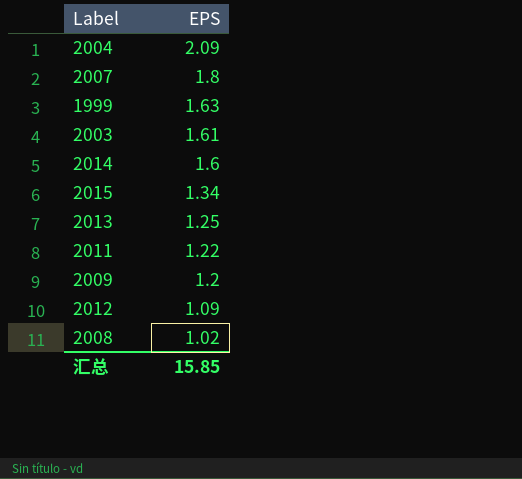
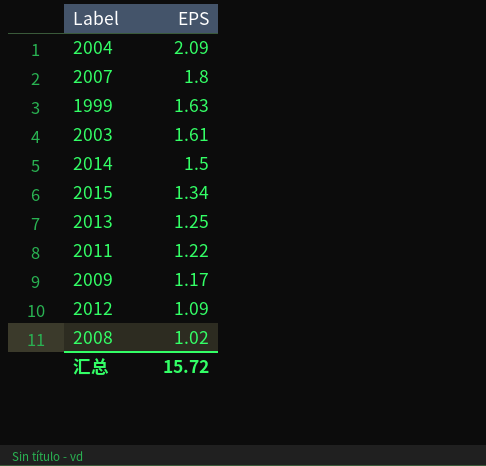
2014 | EPS: 1.6 -> 1.5
2009 | EPS: 1.2 -> 1.17
汇总 | EPS: 15.85 -> 15.72

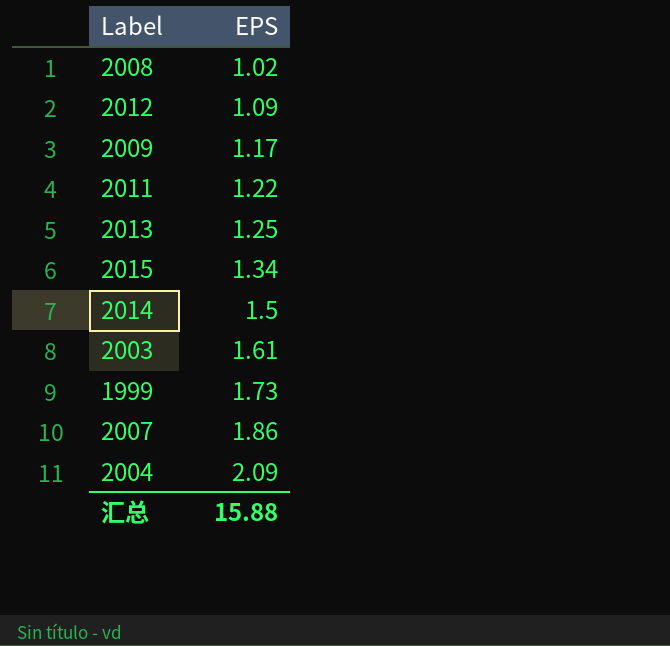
row order: EPS descending -> EPS ascending
1999 | EPS: 1.63 -> 1.73
2007 | EPS: 1.8 -> 1.86
汇总 | EPS: 15.72 -> 15.88

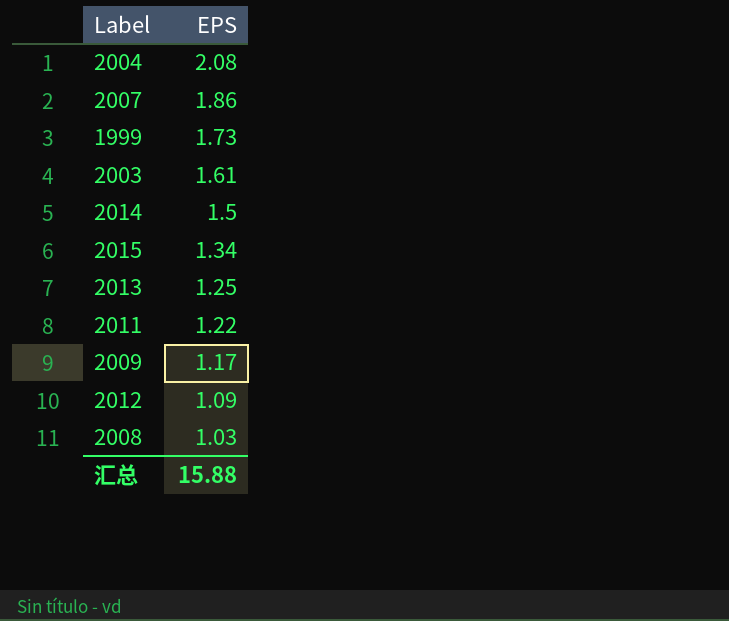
row order: EPS ascending -> EPS descending
2004 | EPS: 2.09 -> 2.08
2008 | EPS: 1.02 -> 1.03

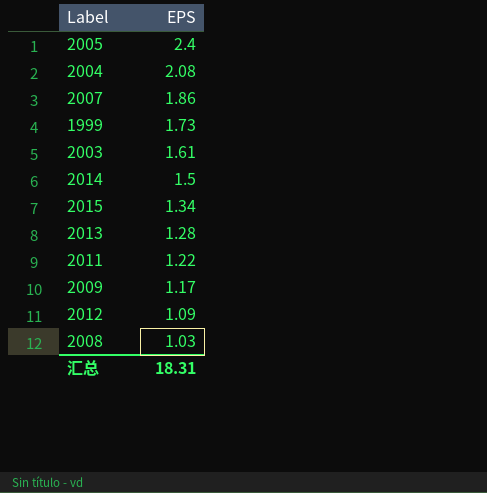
row 2005: none -> 2.4
2013 | EPS: 1.25 -> 1.28
汇总 | EPS: 15.88 -> 18.31

